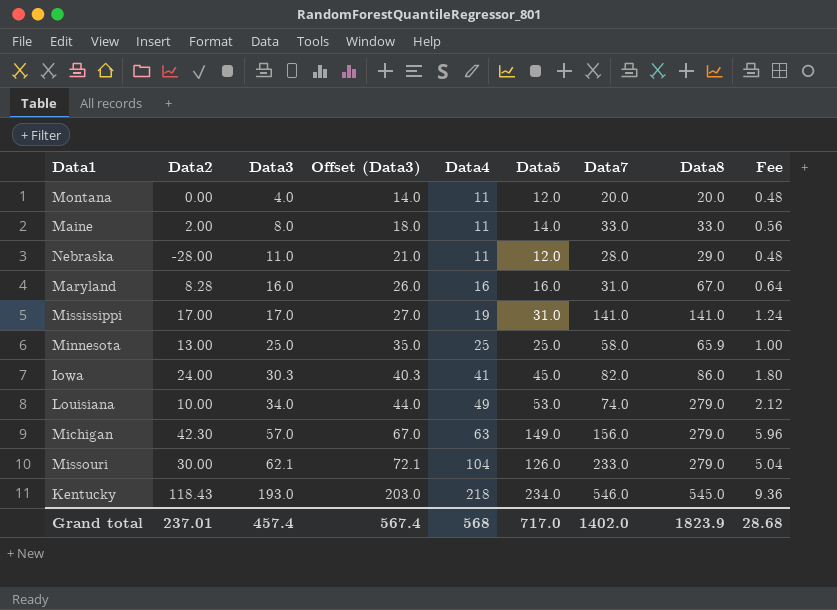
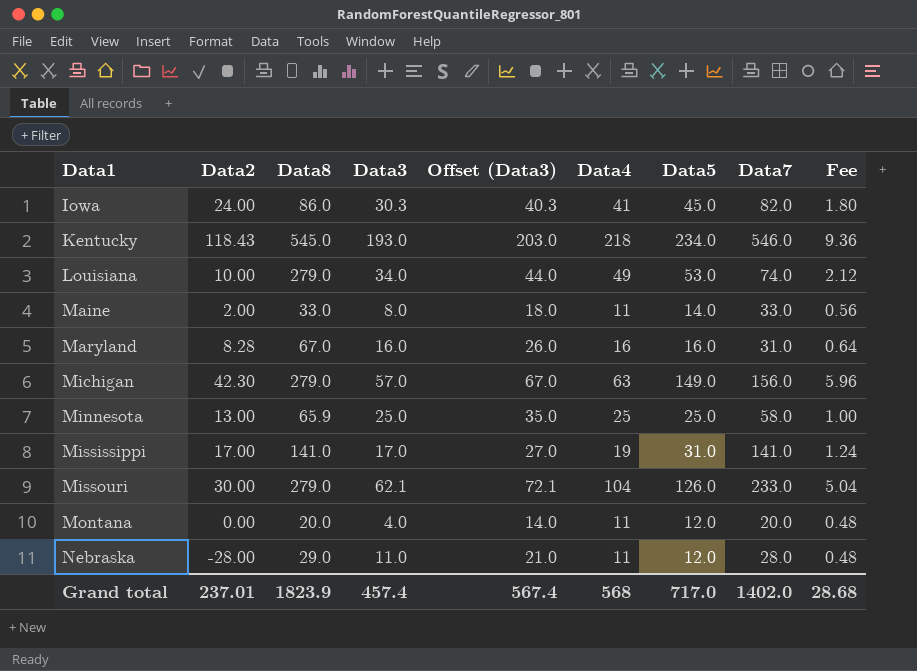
row order: Data3 ascending -> Data1 ascending
column Data8 | position: 8 -> 3

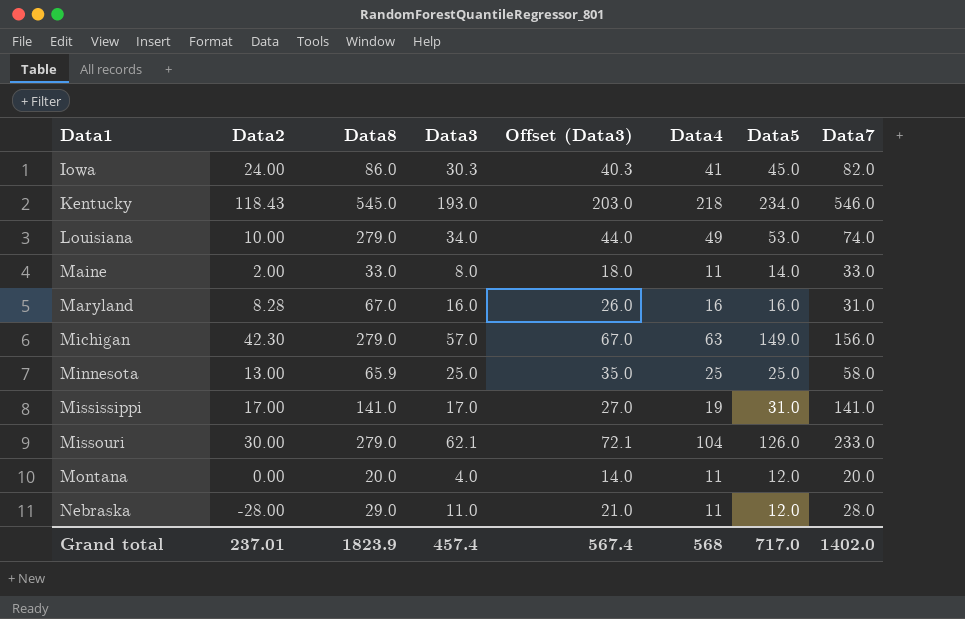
column Fee | formula: [Data5] * 0.04 -> none

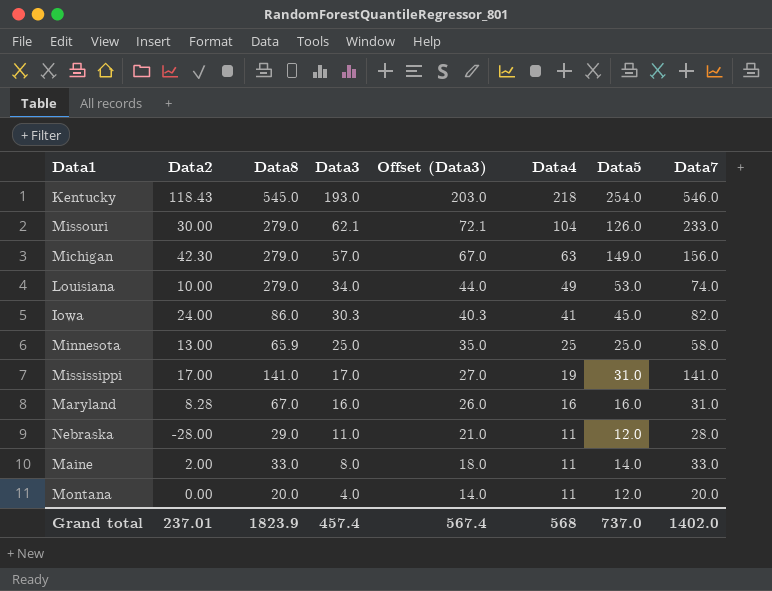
row order: Data1 ascending -> Data3 descending
Kentucky | Data5: 234.0 -> 254.0
Grand total | Data5: 717.0 -> 737.0

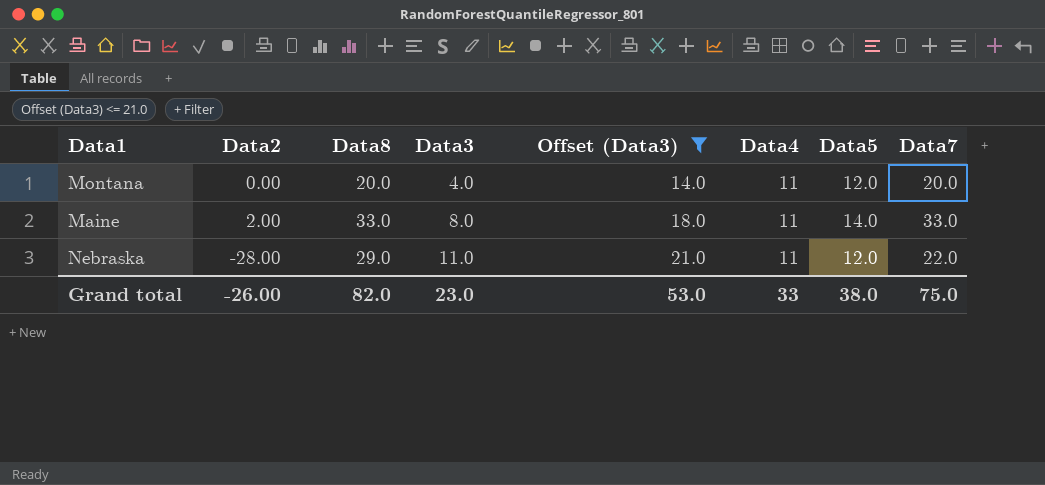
filter: none -> Offset (Data3) <= 21.0
row order: Data3 descending -> Data3 ascending
Nebraska | Data7: 28.0 -> 22.0
Grand total | Data2: 237.01 -> -26.00
Grand total | Data8: 1823.9 -> 82.0
Grand total | Data3: 457.4 -> 23.0
Grand total | Offset (Data3): 567.4 -> 53.0
Grand total | Data4: 568 -> 33
Grand total | Data5: 737.0 -> 38.0
Grand total | Data7: 1402.0 -> 75.0

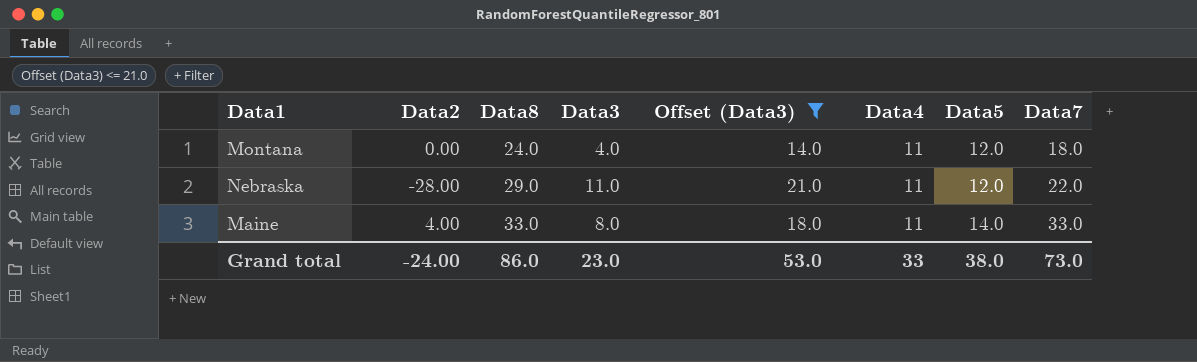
row order: Data3 ascending -> Data8 ascending
Montana | Data8: 20.0 -> 24.0
Montana | Data7: 20.0 -> 18.0
Maine | Data2: 2.00 -> 4.00
Grand total | Data2: -26.00 -> -24.00
Grand total | Data8: 82.0 -> 86.0
Grand total | Data7: 75.0 -> 73.0

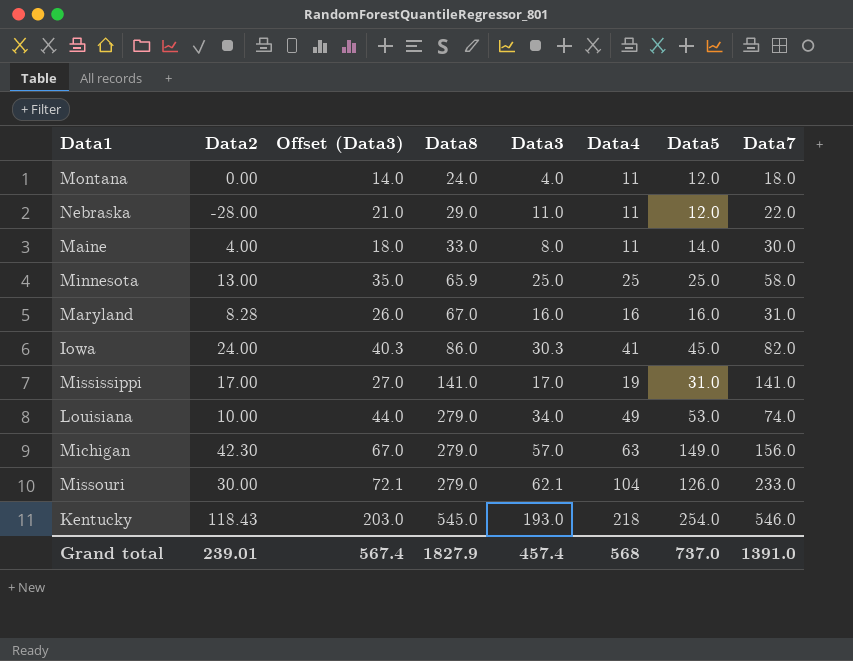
filter: Offset (Data3) <= 21.0 -> none
column Offset (Data3) | position: 5 -> 3
Maine | Data7: 33.0 -> 30.0
Grand total | Data2: -24.00 -> 239.01
Grand total | Offset (Data3): 53.0 -> 567.4
Grand total | Data8: 86.0 -> 1827.9
Grand total | Data3: 23.0 -> 457.4
Grand total | Data4: 33 -> 568
Grand total | Data5: 38.0 -> 737.0
Grand total | Data7: 73.0 -> 1391.0

